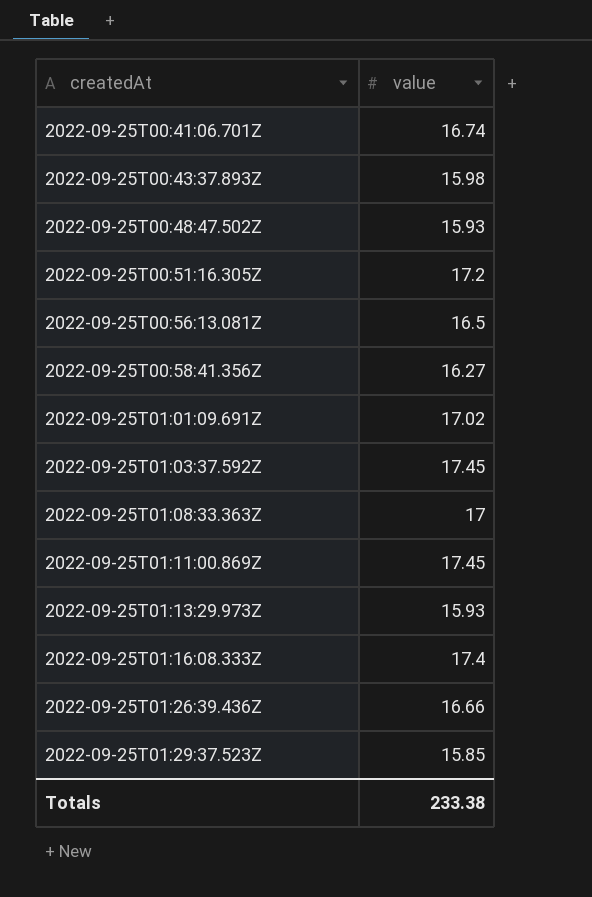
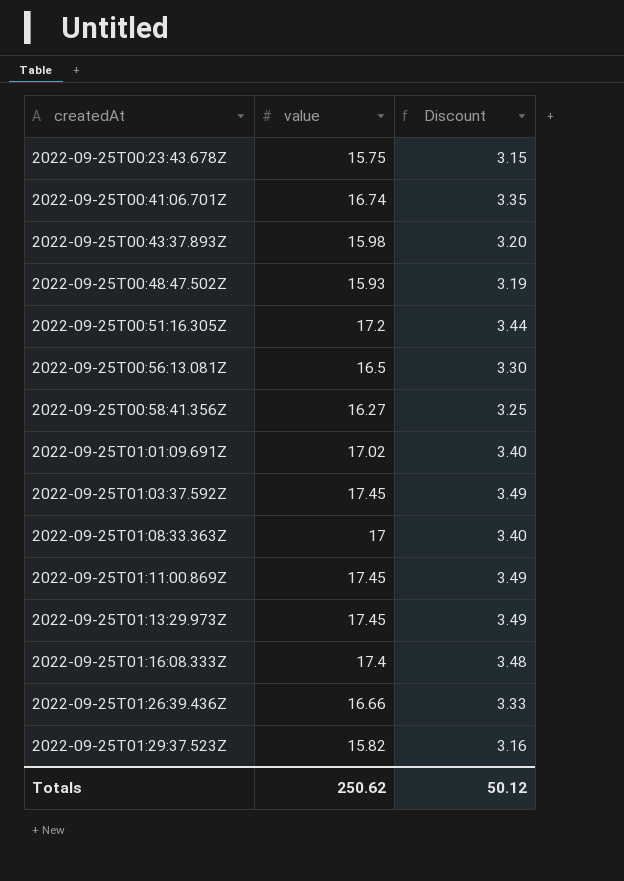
column Discount | formula: none -> [value] * 0.2
row 2022-09-25T00:23:43.678Z: none -> 15.75 | 3.15
2022-09-25T01:13:29.973Z | value: 15.93 -> 17.45
2022-09-25T01:29:37.523Z | value: 15.85 -> 15.82
Totals | value: 233.38 -> 250.62

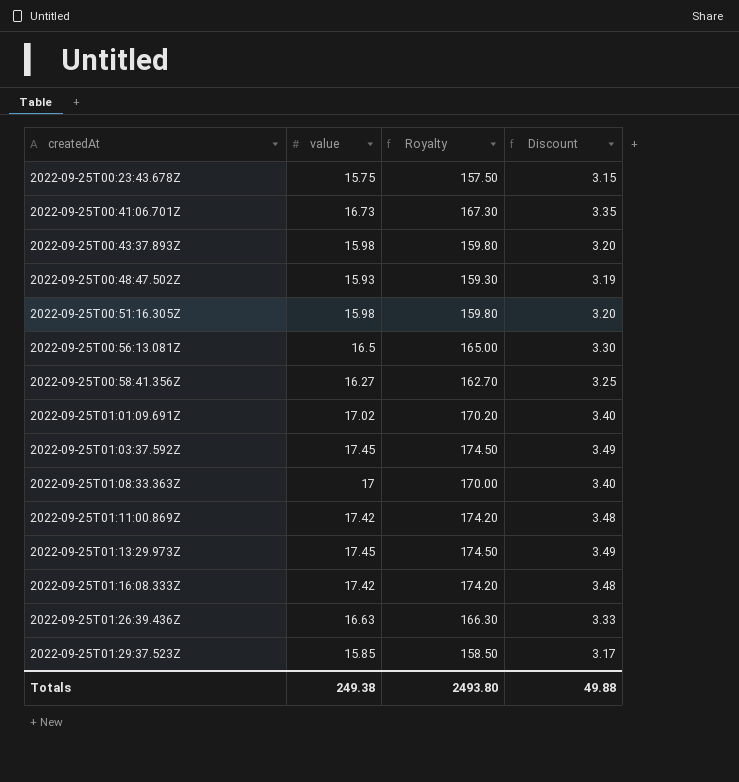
column Royalty | formula: none -> [value] * 10
2022-09-25T00:41:06.701Z | value: 16.74 -> 16.73
2022-09-25T00:51:16.305Z | value: 17.2 -> 15.98
2022-09-25T00:51:16.305Z | Discount: 3.44 -> 3.20
2022-09-25T01:11:00.869Z | value: 17.45 -> 17.42
2022-09-25T01:11:00.869Z | Discount: 3.49 -> 3.48
2022-09-25T01:16:08.333Z | value: 17.4 -> 17.42
2022-09-25T01:26:39.436Z | value: 16.66 -> 16.63
2022-09-25T01:29:37.523Z | value: 15.82 -> 15.85
2022-09-25T01:29:37.523Z | Discount: 3.16 -> 3.17
Totals | value: 250.62 -> 249.38
Totals | Discount: 50.12 -> 49.88

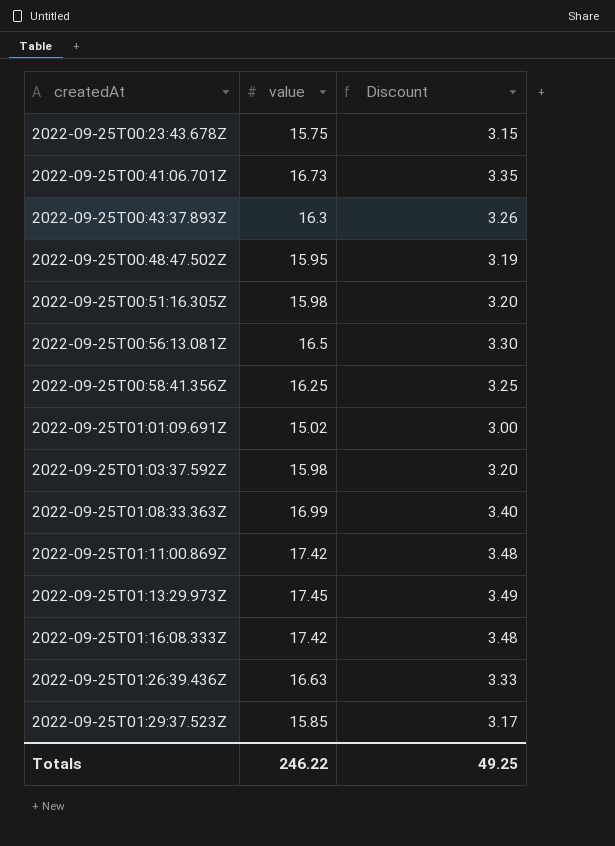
column Royalty | formula: [value] * 10 -> none
2022-09-25T00:43:37.893Z | value: 15.98 -> 16.3
2022-09-25T00:43:37.893Z | Discount: 3.20 -> 3.26
2022-09-25T00:48:47.502Z | value: 15.93 -> 15.95
2022-09-25T00:58:41.356Z | value: 16.27 -> 16.25
2022-09-25T01:01:09.691Z | value: 17.02 -> 15.02
2022-09-25T01:01:09.691Z | Discount: 3.40 -> 3.00
2022-09-25T01:03:37.592Z | value: 17.45 -> 15.98
2022-09-25T01:03:37.592Z | Discount: 3.49 -> 3.20
2022-09-25T01:08:33.363Z | value: 17 -> 16.99
Totals | value: 249.38 -> 246.22
Totals | Discount: 49.88 -> 49.25

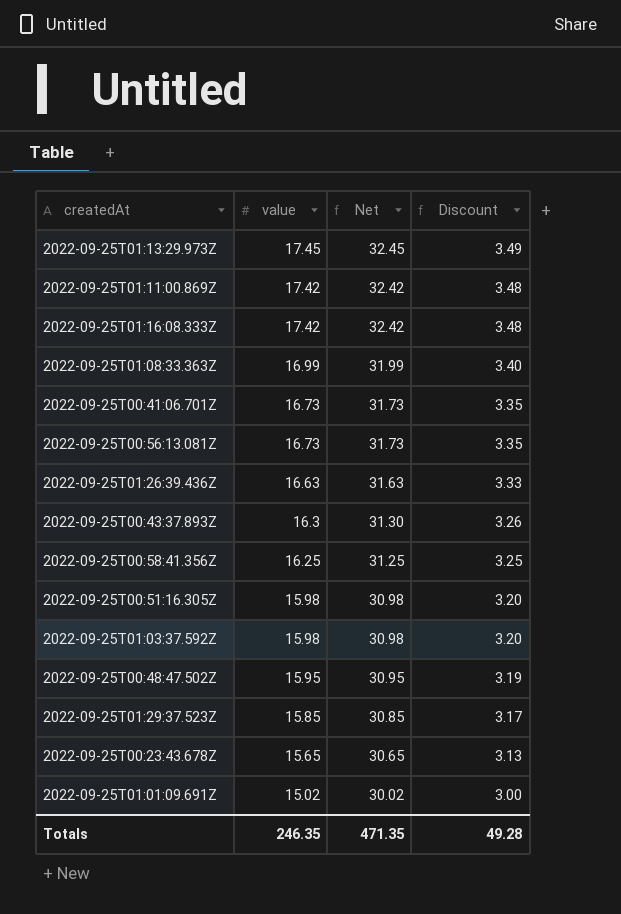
row order: createdAt ascending -> value descending
column Net | formula: none -> [value] + 15
2022-09-25T00:56:13.081Z | value: 16.5 -> 16.73
2022-09-25T00:56:13.081Z | Discount: 3.30 -> 3.35
2022-09-25T00:23:43.678Z | value: 15.75 -> 15.65
2022-09-25T00:23:43.678Z | Discount: 3.15 -> 3.13
Totals | value: 246.22 -> 246.35
Totals | Discount: 49.25 -> 49.28

